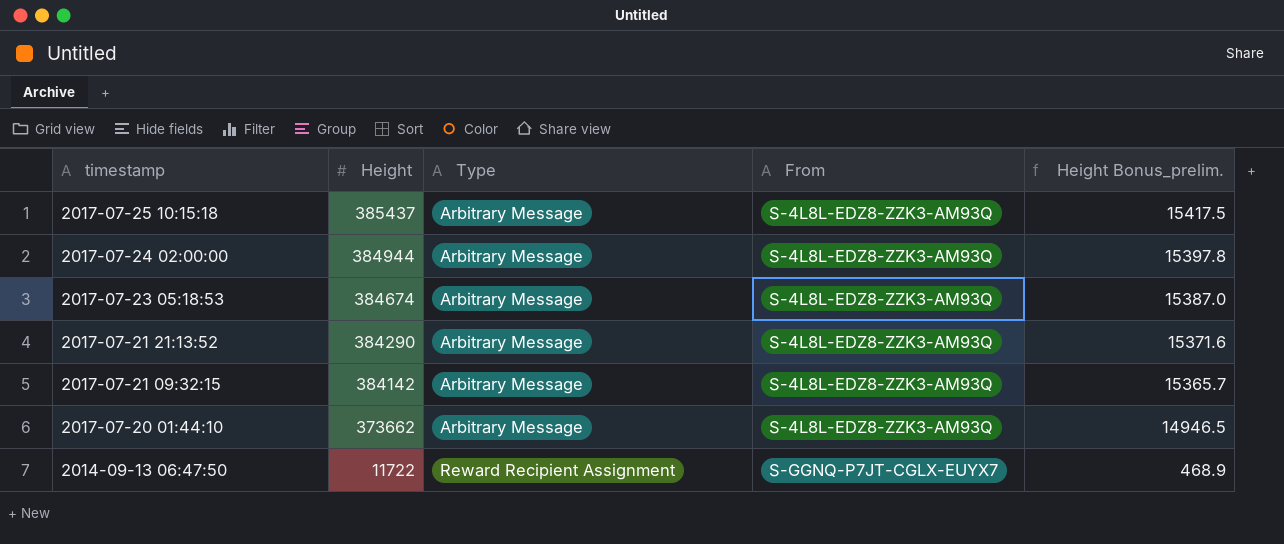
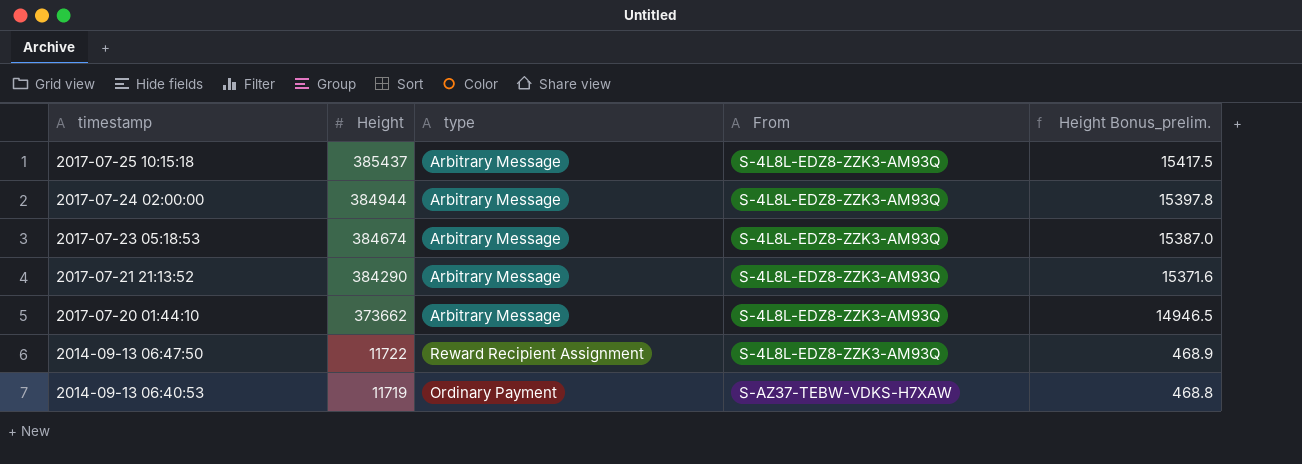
column name: Type -> type
row 2017-07-21 09:32:15: 384142 | Arbitrary Message | S-4L8L-EDZ8-ZZK3-AM93Q | 15365.7 -> none
2014-09-13 06:47:50 | From: S-GGNQ-P7JT-CGLX-EUYX7 -> S-4L8L-EDZ8-ZZK3-AM93Q
row 2014-09-13 06:40:53: none -> 11719 | Ordinary Payment | S-AZ37-TEBW-VDKS-H7XAW | 468.8

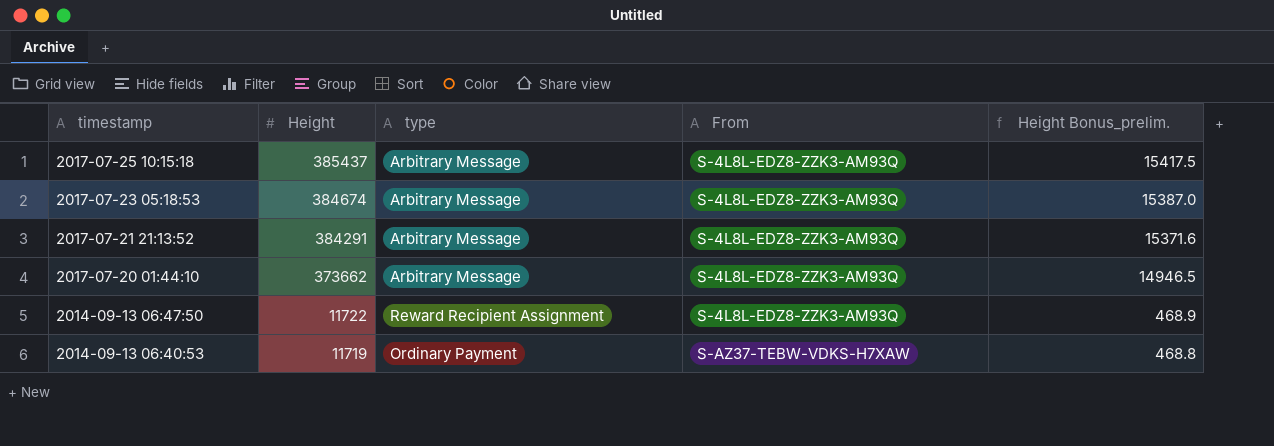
row 2017-07-24 02:00:00: 384944 | Arbitrary Message | S-4L8L-EDZ8-ZZK3-AM93Q | 15397.8 -> none
2017-07-21 21:13:52 | Height: 384290 -> 384291

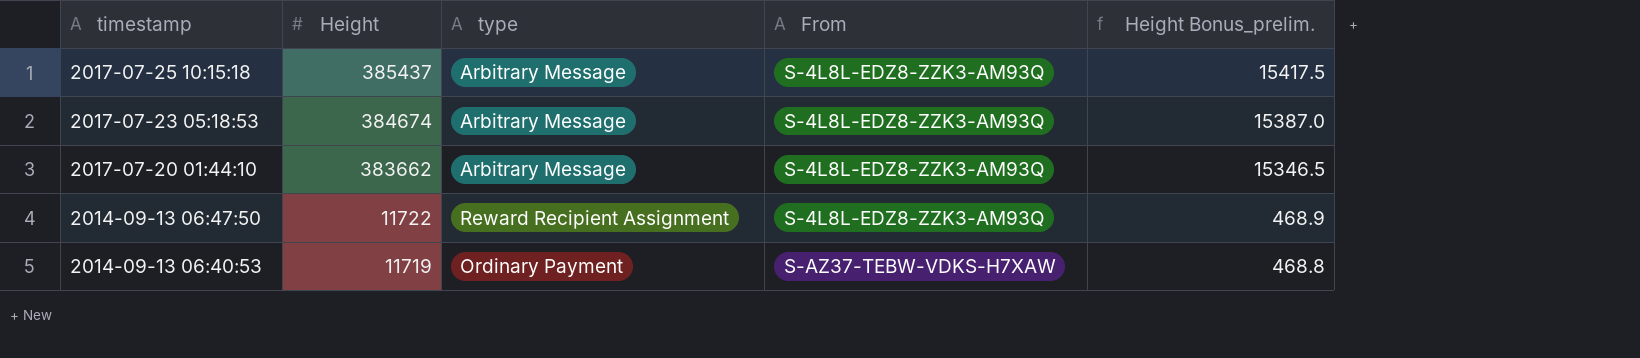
row 2017-07-21 21:13:52: 384291 | Arbitrary Message | S-4L8L-EDZ8-ZZK3-AM93Q | 15371.6 -> none
2017-07-20 01:44:10 | Height: 373662 -> 383662
2017-07-20 01:44:10 | Height Bonus_prelim.: 14946.5 -> 15346.5

